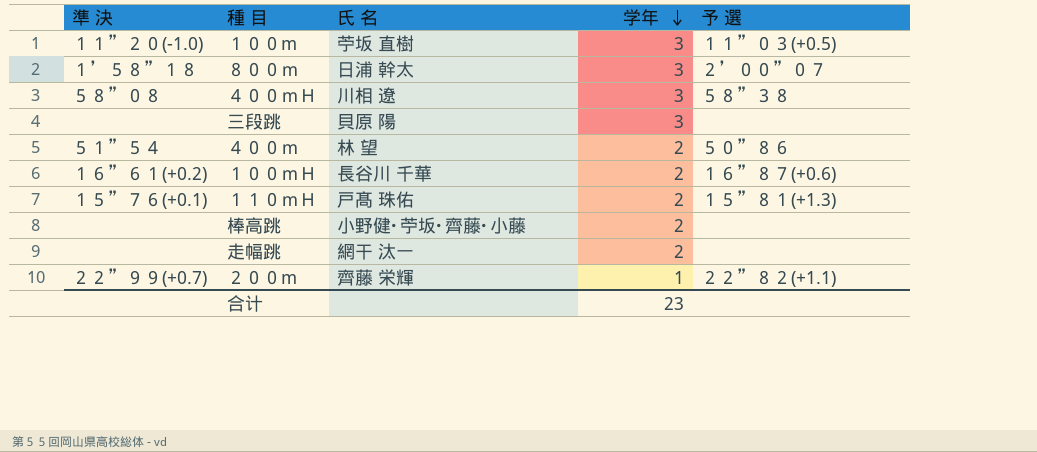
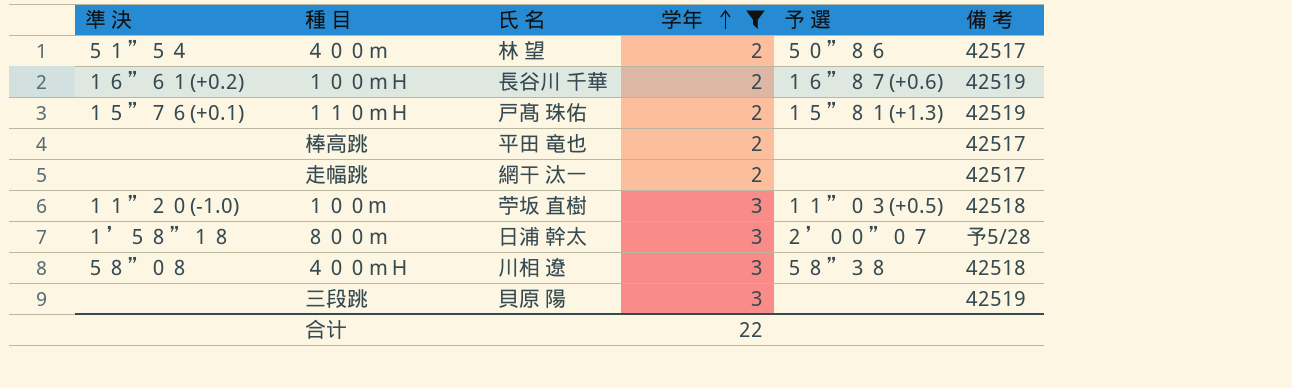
filter: none -> 学年 != 1
row order: 学年 descending -> 学年 ascending
column 備 考 | position: none -> 6
棒高跳 | 氏 名: 小野健･苧坂･齊藤･小藤 -> 平田 竜也
合计 | 学年: 23 -> 22

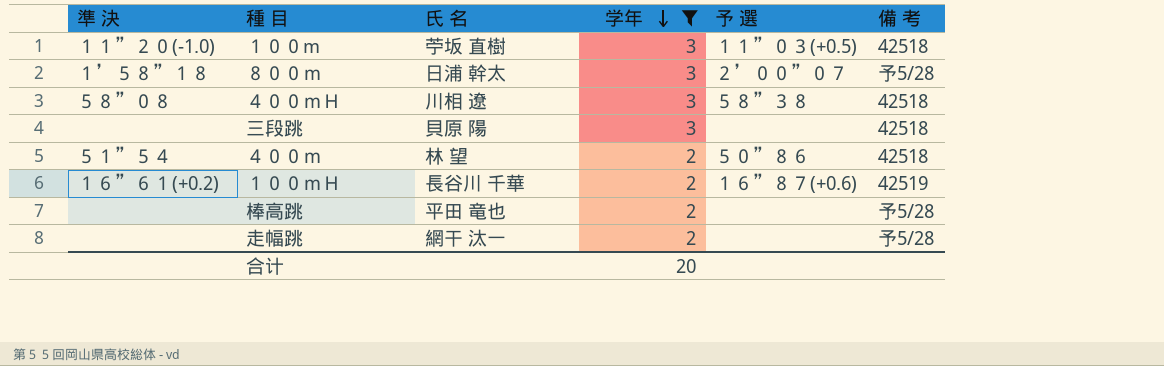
row order: 学年 ascending -> 学年 descending
row １１０ｍＨ: １５”７６(+0.1) | 戸髙 珠佑 | 2 | １５”８１(+1.3) | 42519 -> none
三段跳 | 備 考: 42519 -> 42518
４００ｍ | 備 考: 42517 -> 42518
棒高跳 | 備 考: 42517 -> 予5/28
走幅跳 | 備 考: 42517 -> 予5/28
合计 | 学年: 22 -> 20

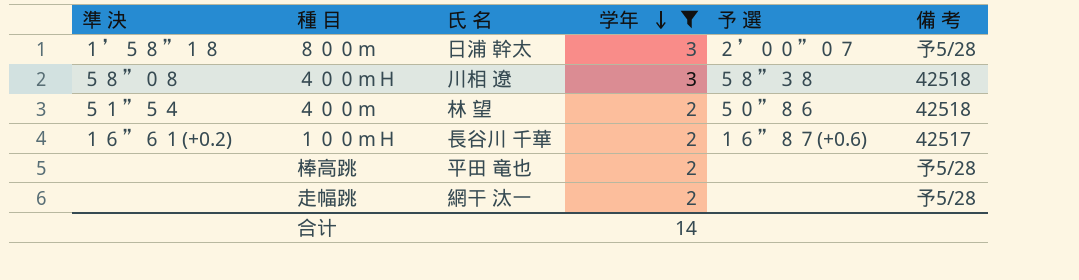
row １００m: １１”２０(-1.0) | 苧坂 直樹 | 3 | １１”０３(+0.5) | 42518 -> none
row 三段跳: none | 貝原 陽 | 3 | none | 42518 -> none
１００ｍＨ | 備 考: 42519 -> 42517
合计 | 学年: 20 -> 14

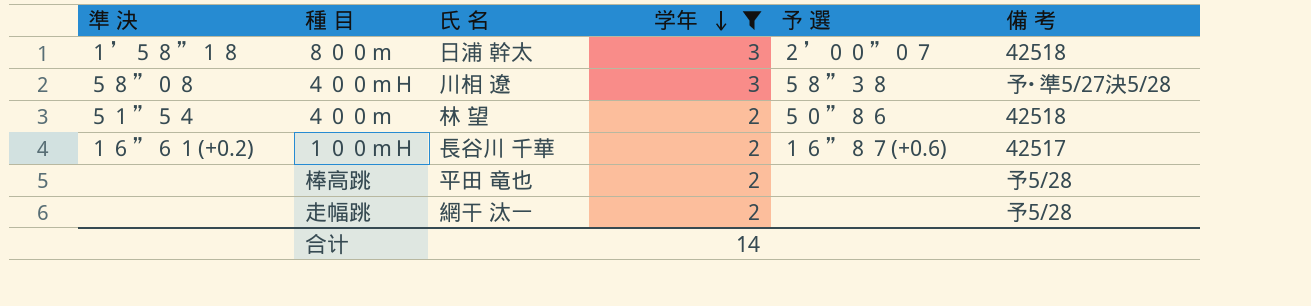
８００ｍ | 備 考: 予5/28 -> 42518
４００ｍＨ | 備 考: 42518 -> 予･準5/27決5/28

